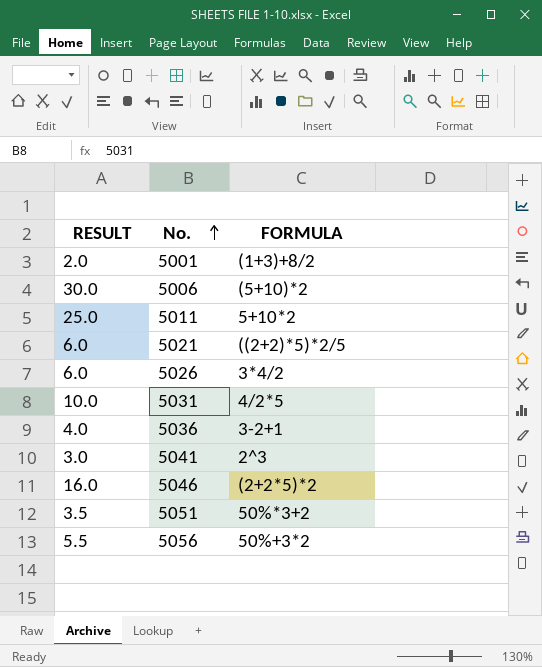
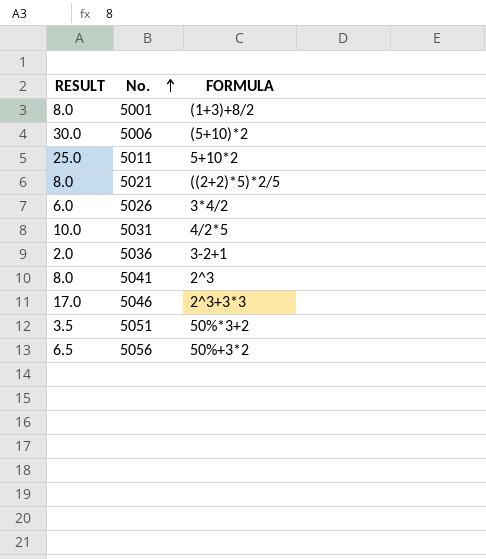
5001 | RESULT: 2.0 -> 8.0
5021 | RESULT: 6.0 -> 8.0
5036 | RESULT: 4.0 -> 2.0
5041 | RESULT: 3.0 -> 8.0
5046 | RESULT: 16.0 -> 17.0
5046 | FORMULA: (2+2*5)*2 -> 2^3+3*3
5056 | RESULT: 5.5 -> 6.5

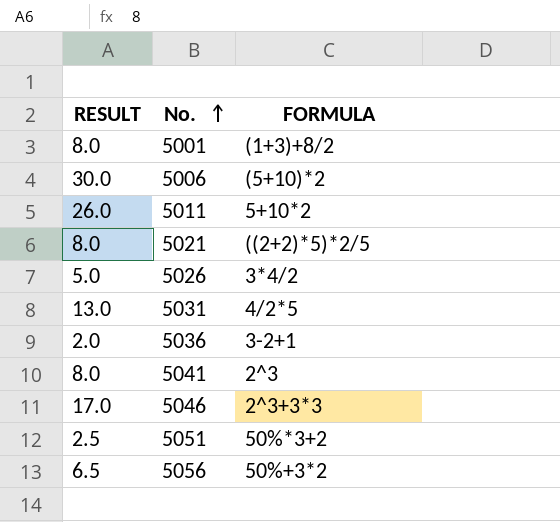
5011 | RESULT: 25.0 -> 26.0
5026 | RESULT: 6.0 -> 5.0
5031 | RESULT: 10.0 -> 13.0
5051 | RESULT: 3.5 -> 2.5

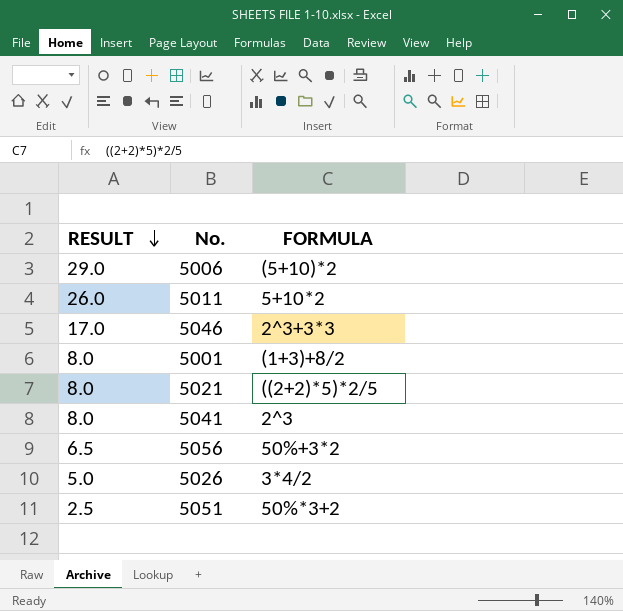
row order: No. ascending -> RESULT descending
row 5031: 13.0 | 4/2*5 -> none
row 5036: 2.0 | 3-2+1 -> none
5006 | RESULT: 30.0 -> 29.0

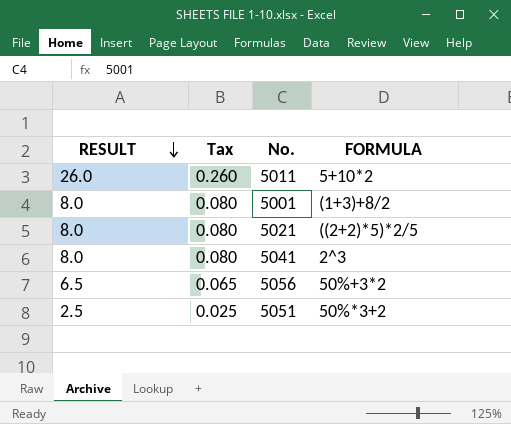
column Tax | formula: none -> [RESULT] * 0.01
row 5006: 29.0 | (5+10)*2 -> none
row 5046: 17.0 | 2^3+3*3 -> none
row 5026: 5.0 | 3*4/2 -> none

